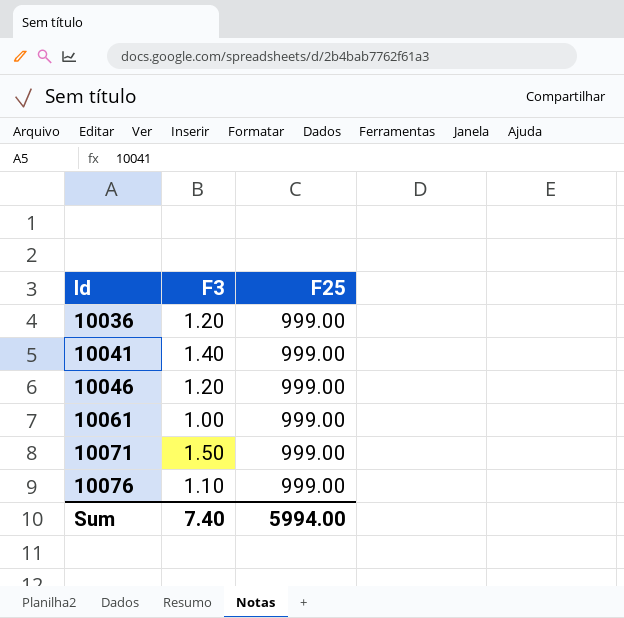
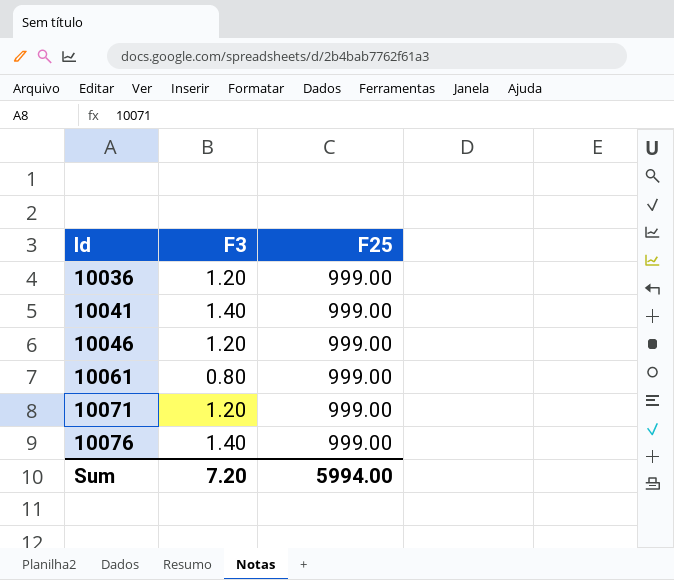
10061 | F3: 1.00 -> 0.80
10071 | F3: 1.50 -> 1.20
10076 | F3: 1.10 -> 1.40
Sum | F3: 7.40 -> 7.20

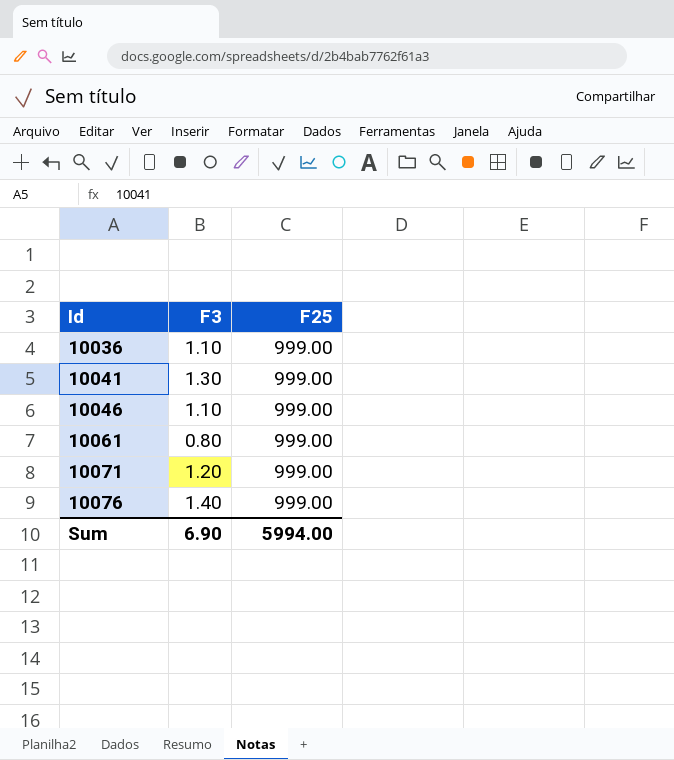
10036 | F3: 1.20 -> 1.10
10041 | F3: 1.40 -> 1.30
10046 | F3: 1.20 -> 1.10
Sum | F3: 7.20 -> 6.90

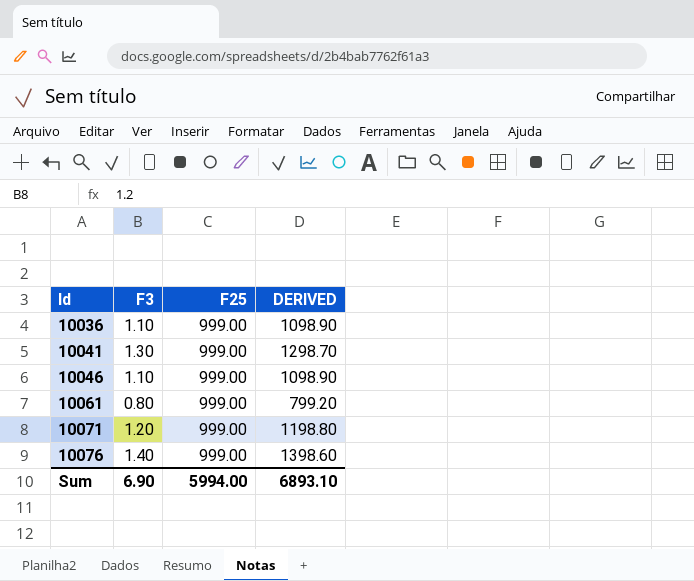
column DERIVED | formula: none -> [F3] * [F25]

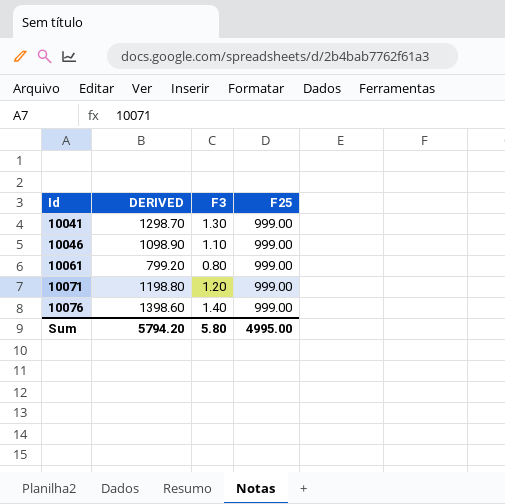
column DERIVED | position: 4 -> 2
row 10036: 1.10 | 999.00 | 1098.90 -> none
Sum | DERIVED: 6893.10 -> 5794.20
Sum | F3: 6.90 -> 5.80
Sum | F25: 5994.00 -> 4995.00

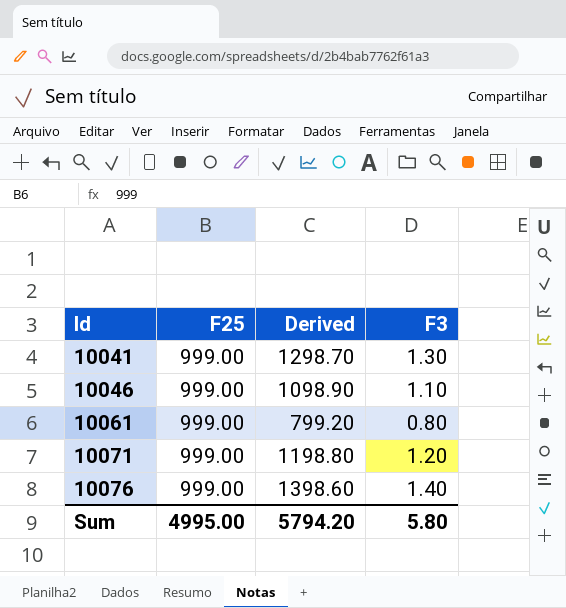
column F25 | position: 4 -> 2
column name: DERIVED -> Derived

